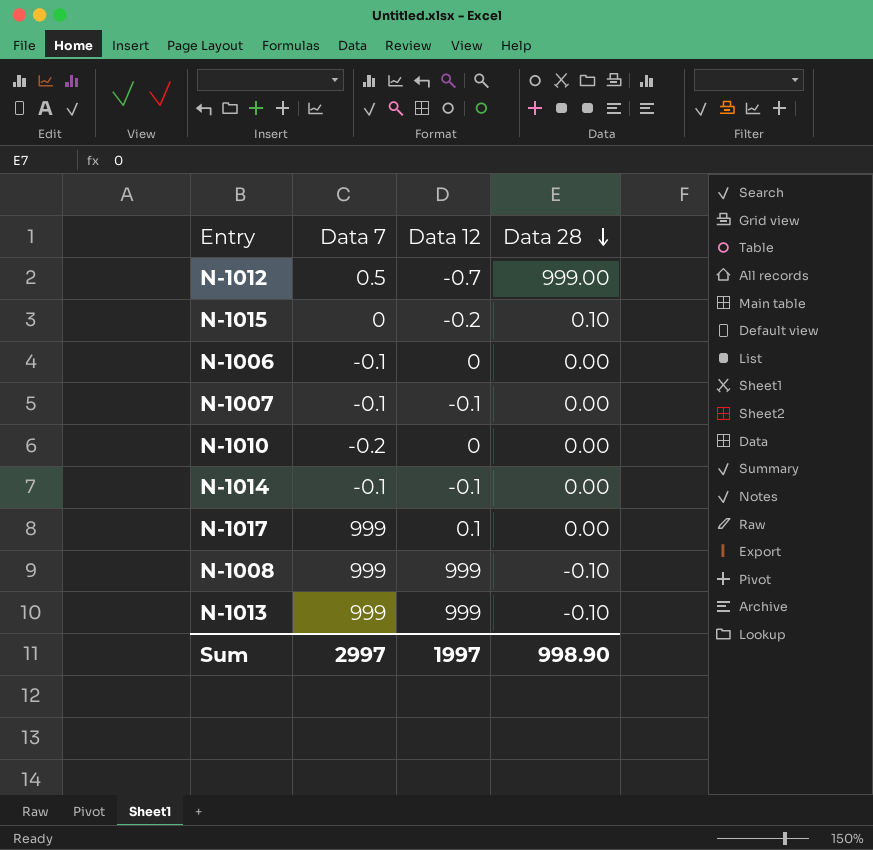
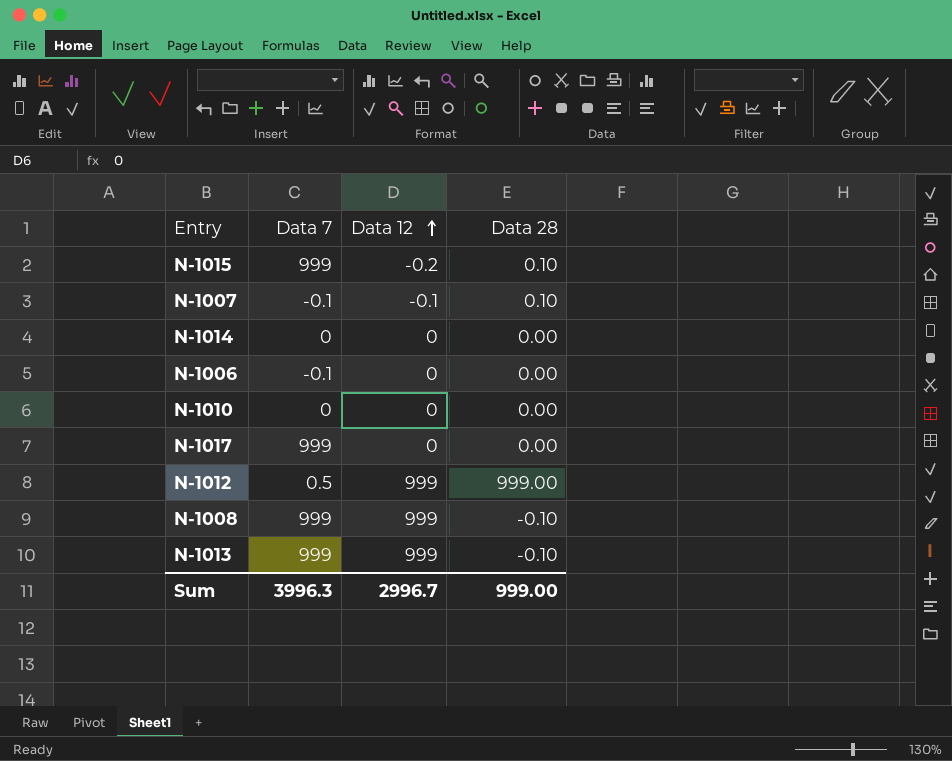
row order: Data 28 descending -> Data 12 ascending
N-1015 | Data 7: 0 -> 999
N-1007 | Data 28: 0.00 -> 0.10
N-1014 | Data 7: -0.1 -> 0
N-1014 | Data 12: -0.1 -> 0
N-1010 | Data 7: -0.2 -> 0
N-1017 | Data 12: 0.1 -> 0
N-1012 | Data 12: -0.7 -> 999
Sum | Data 7: 2997 -> 3996.3
Sum | Data 12: 1997 -> 2996.7
Sum | Data 28: 998.90 -> 999.00

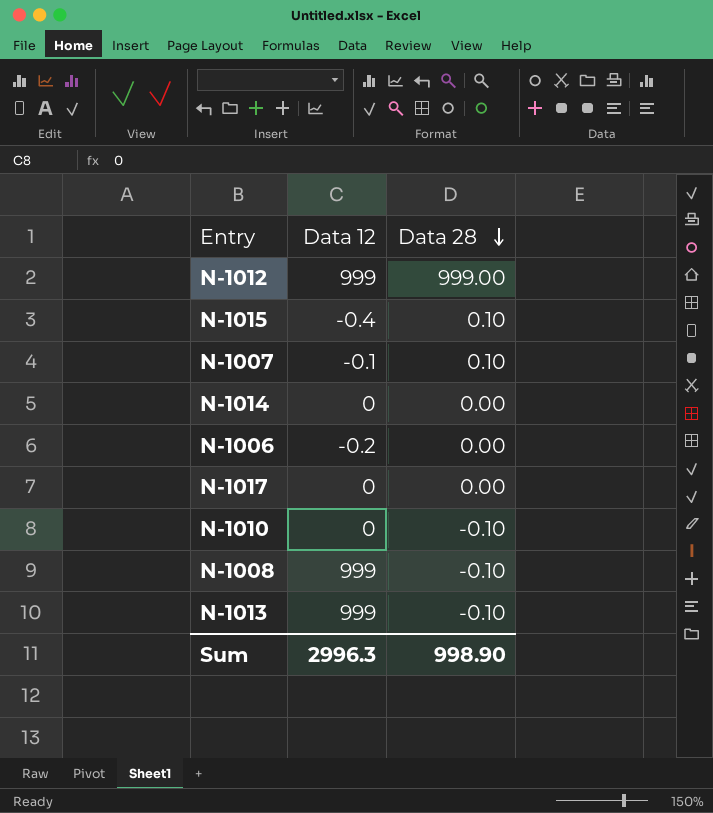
row order: Data 12 ascending -> Data 28 descending
column Data 7 | position: 2 -> none
N-1015 | Data 12: -0.2 -> -0.4
N-1006 | Data 12: 0 -> -0.2
N-1010 | Data 28: 0.00 -> -0.10
Sum | Data 12: 2996.7 -> 2996.3
Sum | Data 28: 999.00 -> 998.90

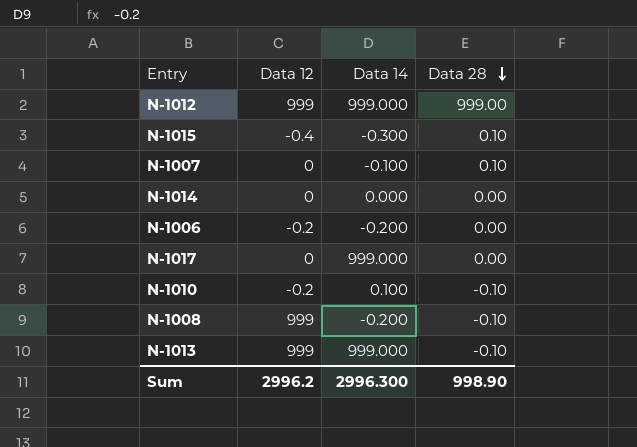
column Data 14 | position: none -> 3
N-1007 | Data 12: -0.1 -> 0
N-1010 | Data 12: 0 -> -0.2
Sum | Data 12: 2996.3 -> 2996.2

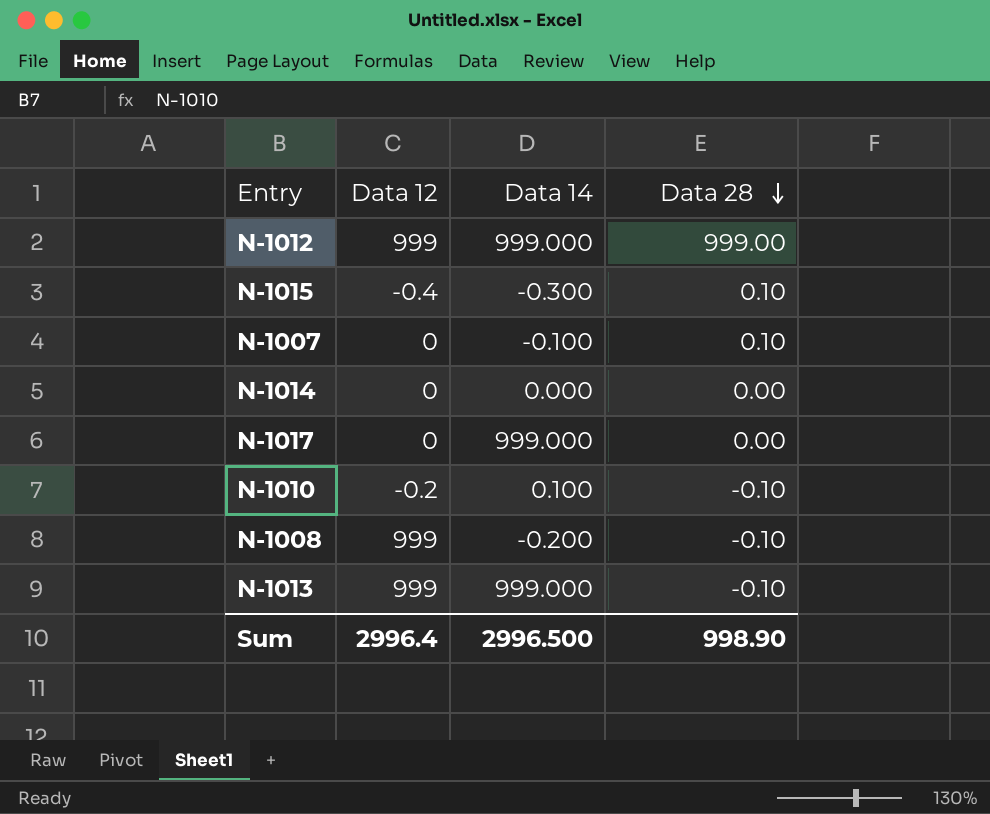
row N-1006: -0.2 | -0.200 | 0.00 -> none
Sum | Data 12: 2996.2 -> 2996.4
Sum | Data 14: 2996.300 -> 2996.500

